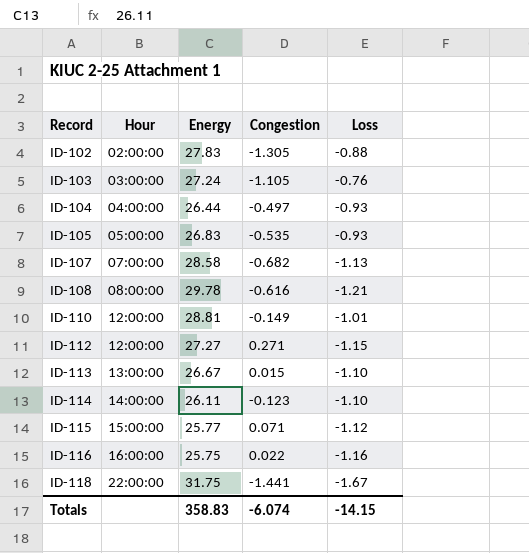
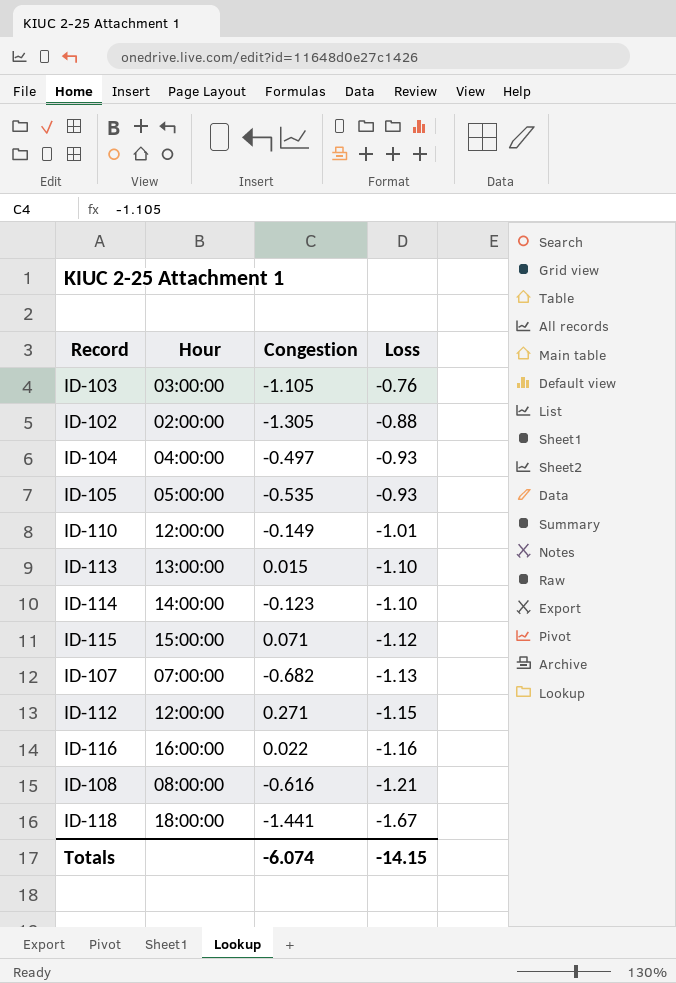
row order: Record ascending -> Loss descending
column Energy | position: 3 -> none
ID-118 | Hour: 22:00:00 -> 18:00:00

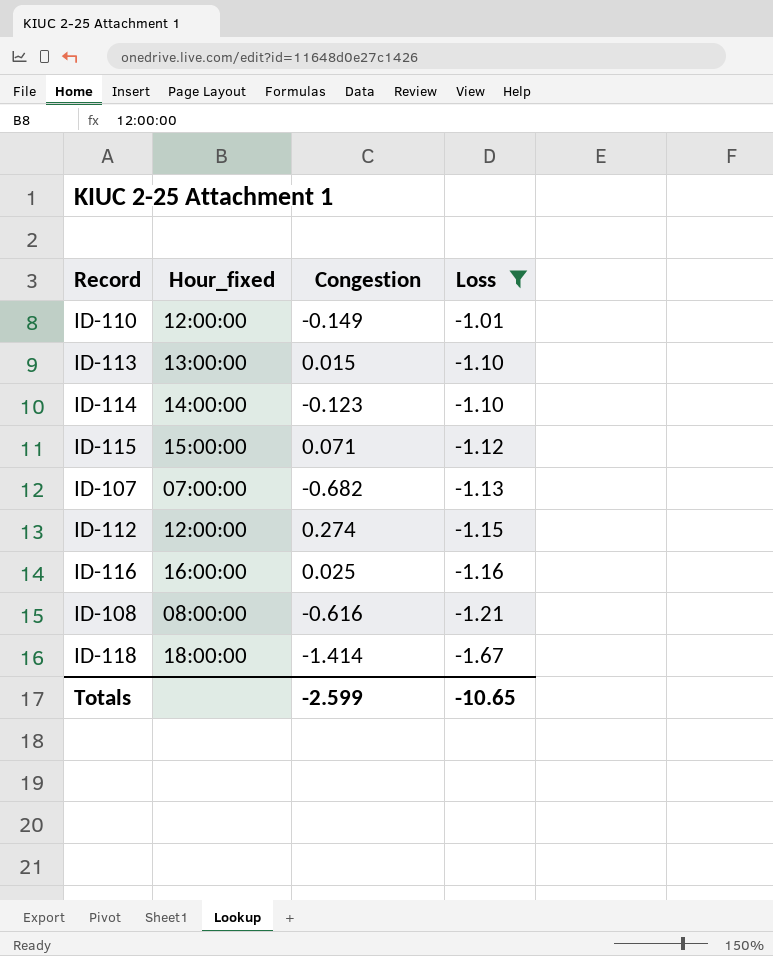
filter: none -> Loss <= -1.01
column name: Hour -> Hour_fixed
ID-112 | Congestion: 0.271 -> 0.274
ID-116 | Congestion: 0.022 -> 0.025
ID-118 | Congestion: -1.441 -> -1.414
Totals | Congestion: -6.074 -> -2.599
Totals | Loss: -14.15 -> -10.65

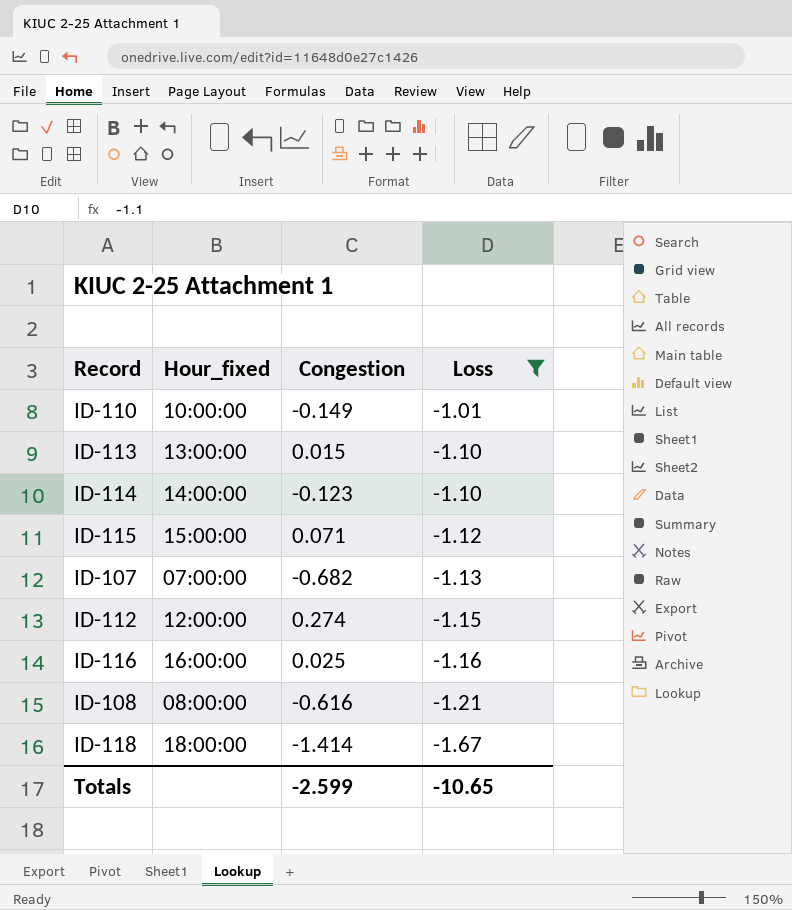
ID-110 | Hour_fixed: 12:00:00 -> 10:00:00

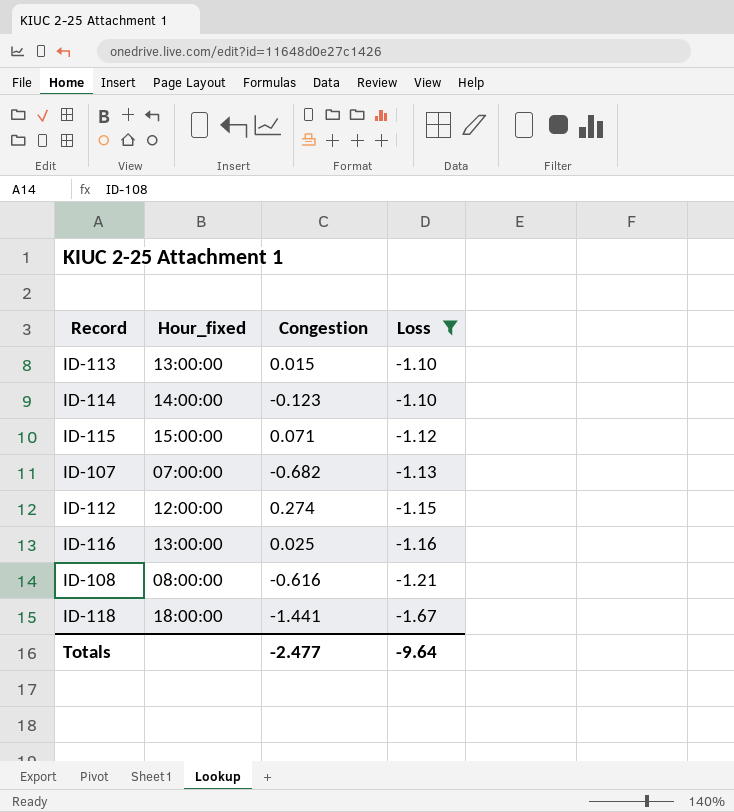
row ID-110: 10:00:00 | -0.149 | -1.01 -> none
ID-116 | Hour_fixed: 16:00:00 -> 13:00:00
ID-118 | Congestion: -1.414 -> -1.441
Totals | Congestion: -2.599 -> -2.477
Totals | Loss: -10.65 -> -9.64

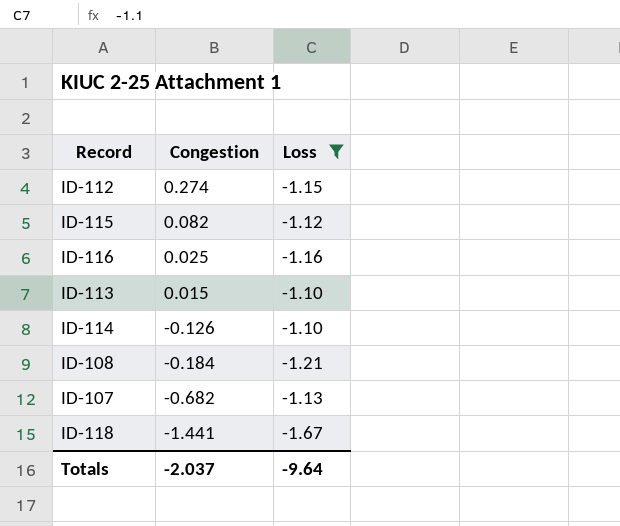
row order: Loss descending -> Congestion descending
column Hour_fixed | position: 2 -> none
ID-115 | Congestion: 0.071 -> 0.082
ID-114 | Congestion: -0.123 -> -0.126
ID-108 | Congestion: -0.616 -> -0.184
Totals | Congestion: -2.477 -> -2.037

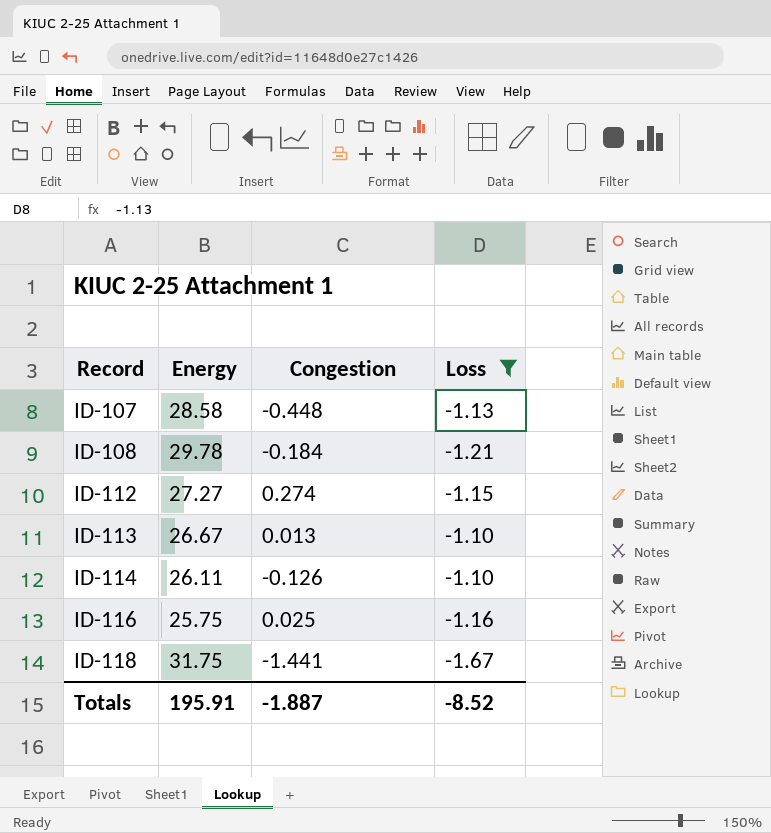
row order: Congestion descending -> Record ascending
column Energy | position: none -> 2
row ID-115: 0.082 | -1.12 -> none
ID-107 | Congestion: -0.682 -> -0.448
ID-113 | Congestion: 0.015 -> 0.013
Totals | Congestion: -2.037 -> -1.887
Totals | Loss: -9.64 -> -8.52

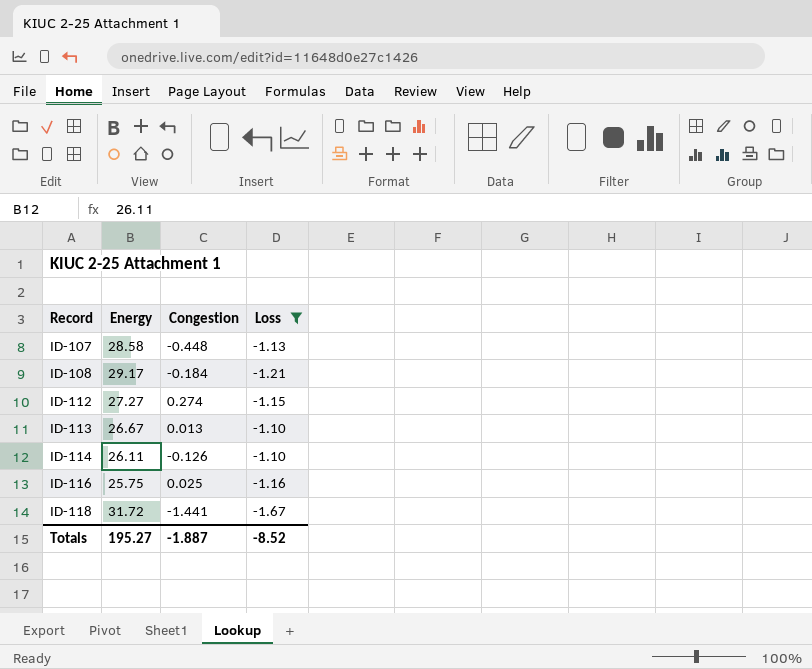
ID-108 | Energy: 29.78 -> 29.17
ID-118 | Energy: 31.75 -> 31.72
Totals | Energy: 195.91 -> 195.27

